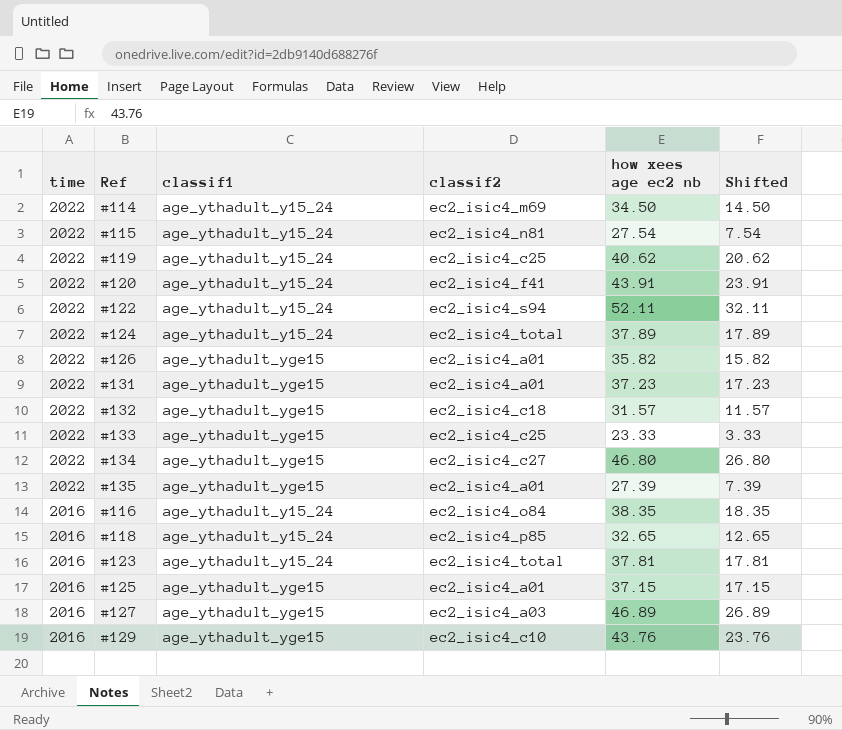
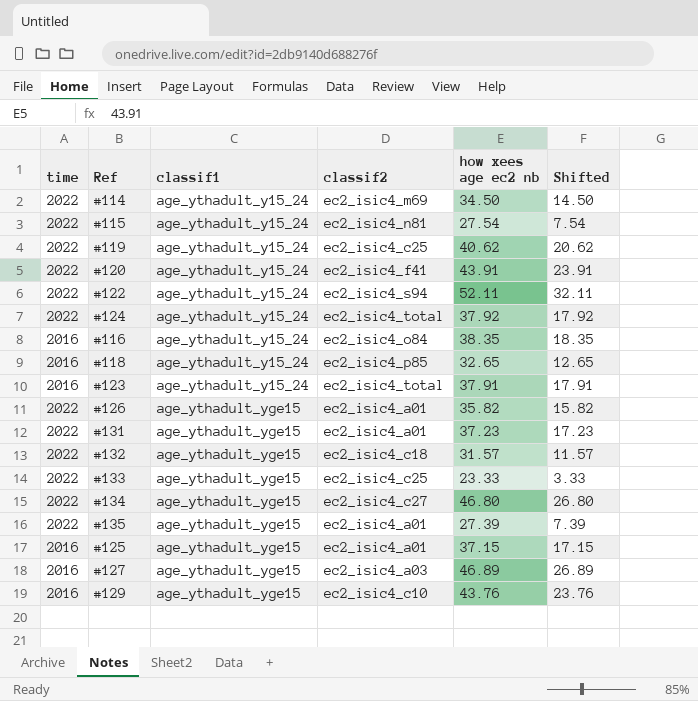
row order: time descending -> classif1 ascending
#124 | how xees age ec2 nb: 37.89 -> 37.92
#124 | Shifted: 17.89 -> 17.92
#123 | how xees age ec2 nb: 37.81 -> 37.91
#123 | Shifted: 17.81 -> 17.91

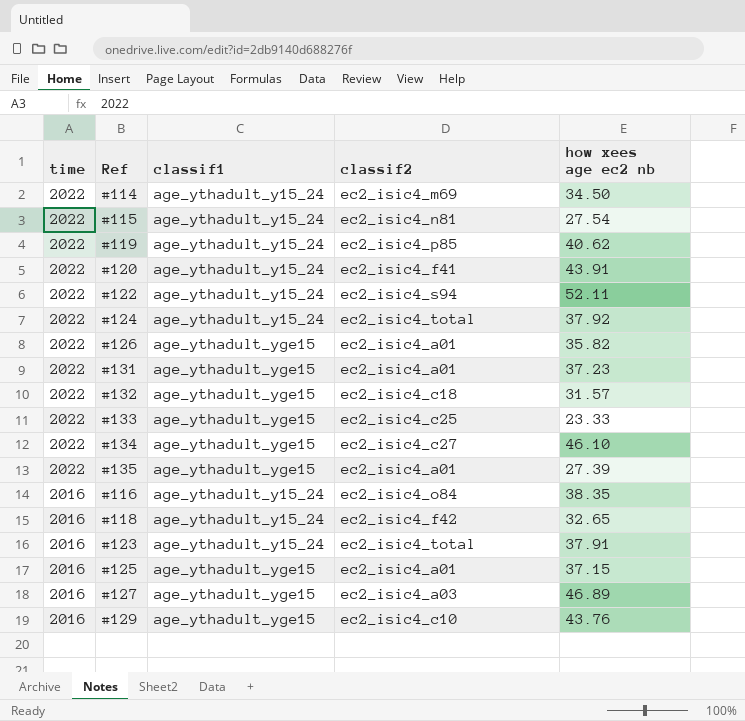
row order: classif1 ascending -> time descending
column Shifted | formula: [how xees age ec2 nb] - 20 -> none
#119 | classif2: ec2_isic4_c25 -> ec2_isic4_p85
#134 | how xees age ec2 nb: 46.80 -> 46.10
#118 | classif2: ec2_isic4_p85 -> ec2_isic4_f42

